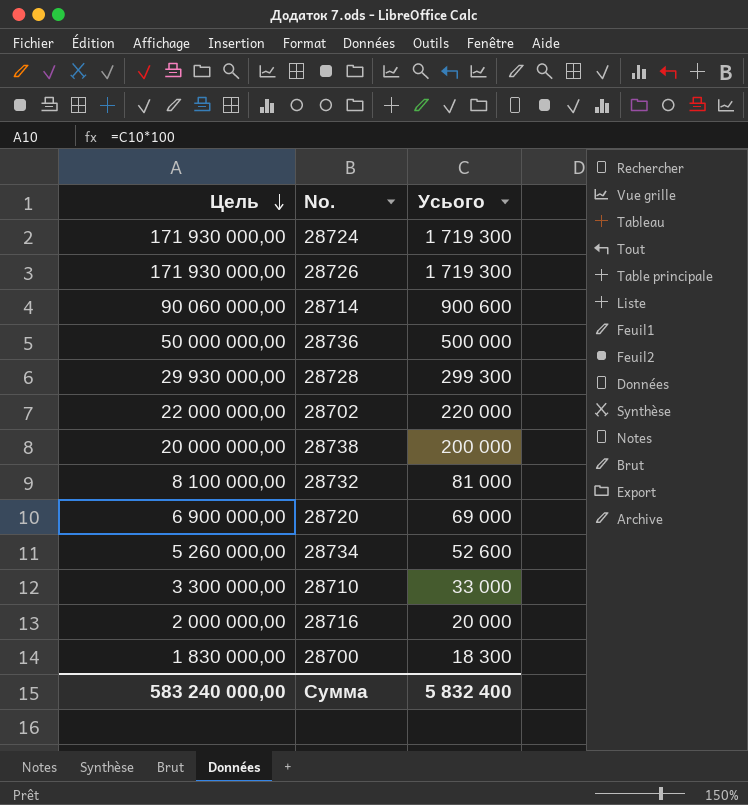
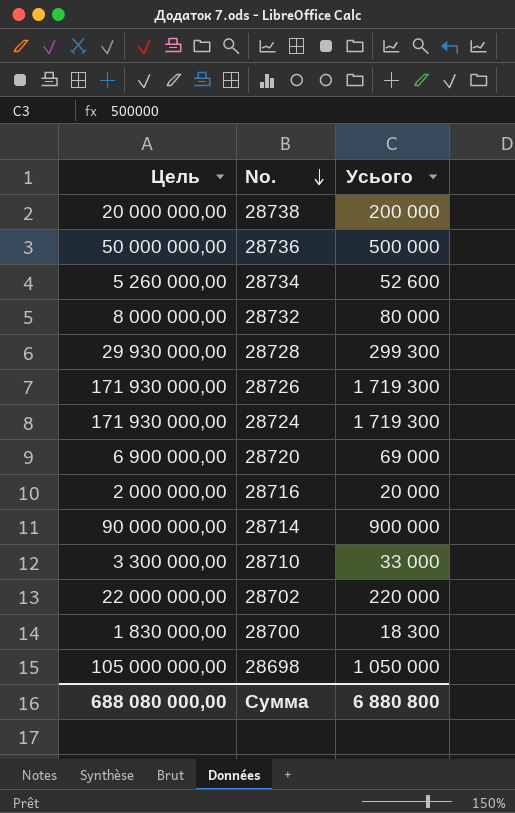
row order: Цель descending -> No. descending
28732 | Цель: 8 100 000,00 -> 8 000 000,00
28732 | Усього: 81 000 -> 80 000
28714 | Цель: 90 060 000,00 -> 90 000 000,00
28714 | Усього: 900 600 -> 900 000
row 28698: none -> 105 000 000,00 | 1 050 000
Сумма | Цель: 583 240 000,00 -> 688 080 000,00
Сумма | Усього: 5 832 400 -> 6 880 800

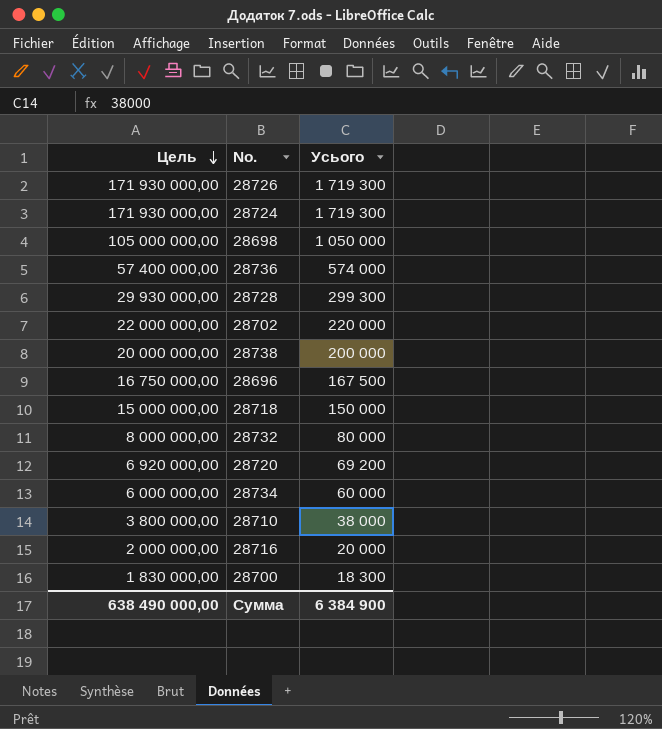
row order: No. descending -> Цель descending
row 28714: 90 000 000,00 | 900 000 -> none
28736 | Цель: 50 000 000,00 -> 57 400 000,00
28736 | Усього: 500 000 -> 574 000
row 28696: none -> 16 750 000,00 | 167 500
row 28718: none -> 15 000 000,00 | 150 000
28720 | Цель: 6 900 000,00 -> 6 920 000,00
28720 | Усього: 69 000 -> 69 200
28734 | Цель: 5 260 000,00 -> 6 000 000,00
28734 | Усього: 52 600 -> 60 000
28710 | Цель: 3 300 000,00 -> 3 800 000,00
28710 | Усього: 33 000 -> 38 000
Сумма | Цель: 688 080 000,00 -> 638 490 000,00
Сумма | Усього: 6 880 800 -> 6 384 900

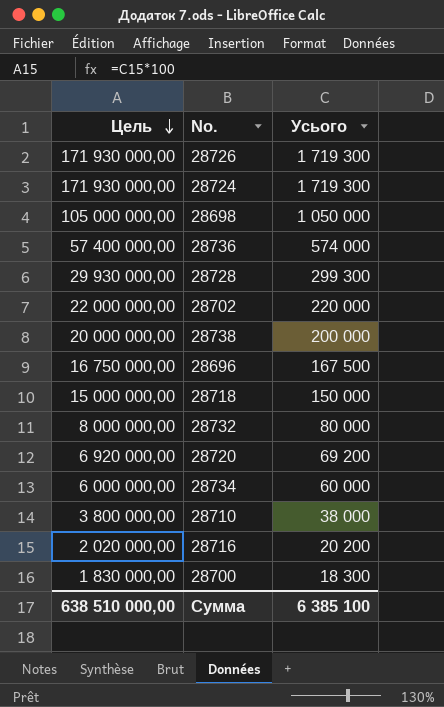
28716 | Цель: 2 000 000,00 -> 2 020 000,00
28716 | Усього: 20 000 -> 20 200
Сумма | Цель: 638 490 000,00 -> 638 510 000,00
Сумма | Усього: 6 384 900 -> 6 385 100

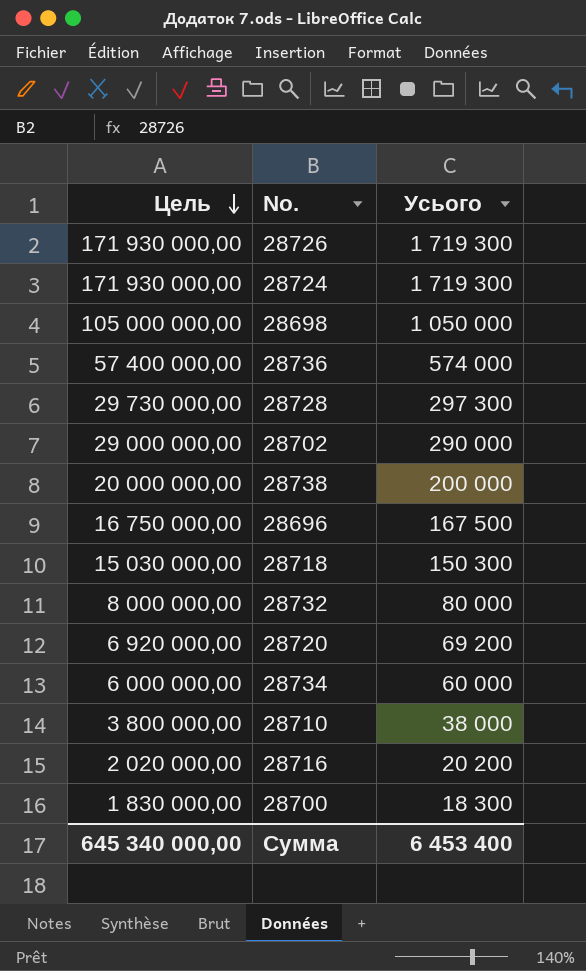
28728 | Цель: 29 930 000,00 -> 29 730 000,00
28728 | Усього: 299 300 -> 297 300
28702 | Цель: 22 000 000,00 -> 29 000 000,00
28702 | Усього: 220 000 -> 290 000
28718 | Цель: 15 000 000,00 -> 15 030 000,00
28718 | Усього: 150 000 -> 150 300
Сумма | Цель: 638 510 000,00 -> 645 340 000,00
Сумма | Усього: 6 385 100 -> 6 453 400

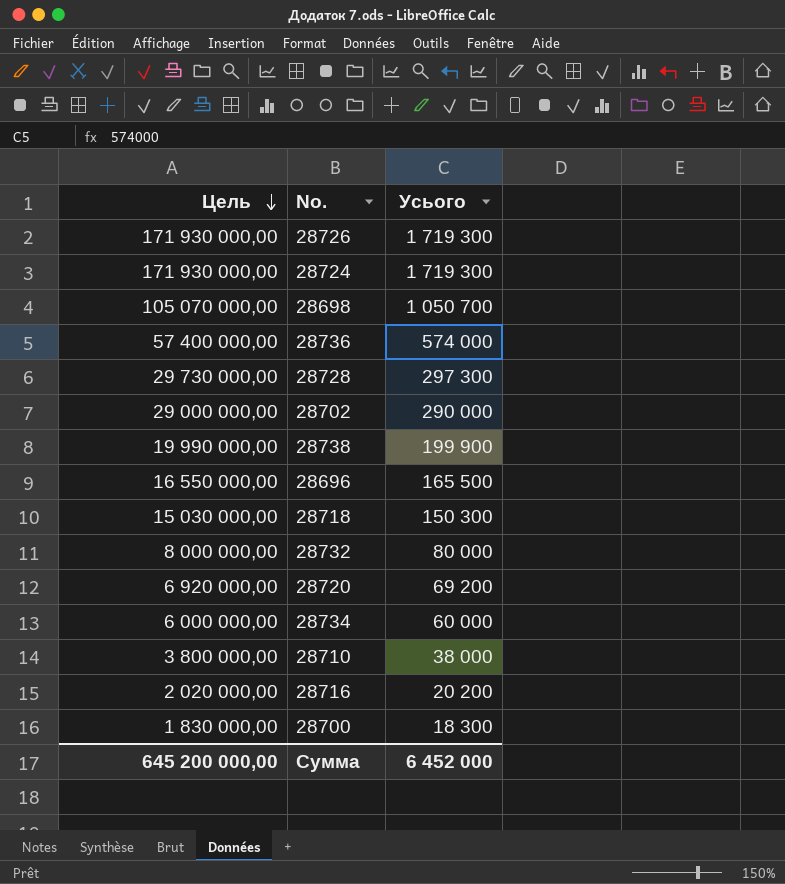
28698 | Цель: 105 000 000,00 -> 105 070 000,00
28698 | Усього: 1 050 000 -> 1 050 700
28738 | Цель: 20 000 000,00 -> 19 990 000,00
28738 | Усього: 200 000 -> 199 900
28696 | Цель: 16 750 000,00 -> 16 550 000,00
28696 | Усього: 167 500 -> 165 500
Сумма | Цель: 645 340 000,00 -> 645 200 000,00
Сумма | Усього: 6 453 400 -> 6 452 000

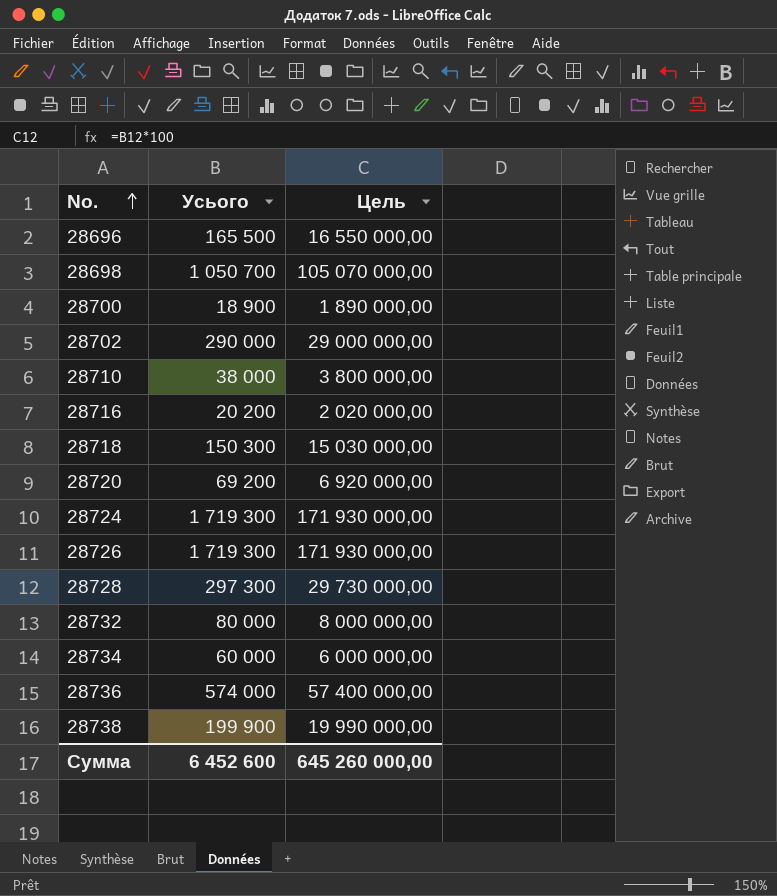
row order: Цель descending -> No. ascending
column Цель | position: 1 -> 3
28700 | Усього: 18 300 -> 18 900
28700 | Цель: 1 830 000,00 -> 1 890 000,00
Сумма | Усього: 6 452 000 -> 6 452 600
Сумма | Цель: 645 200 000,00 -> 645 260 000,00

